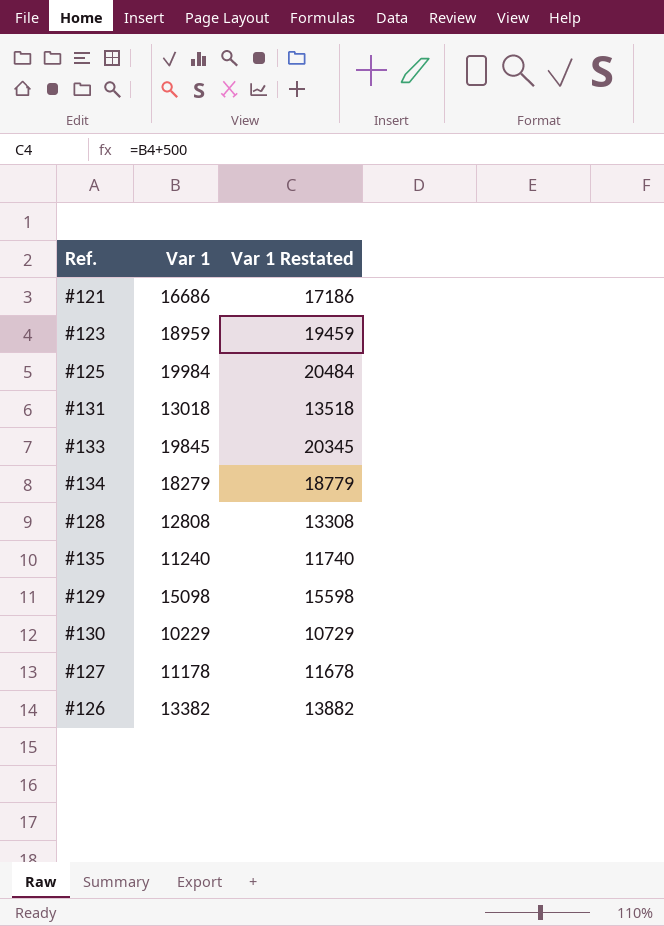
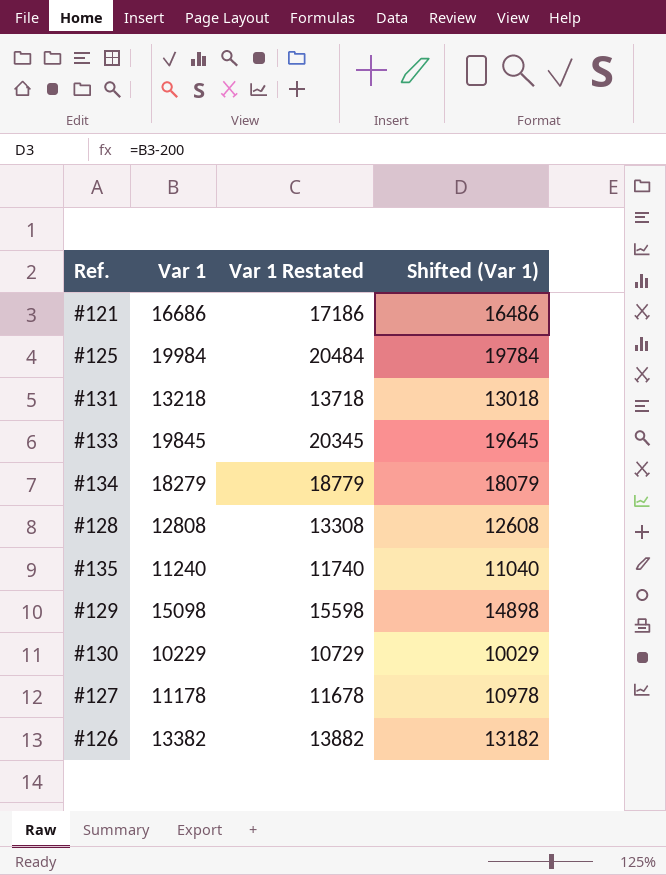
column Shifted (Var 1) | formula: none -> [Var 1] - 200
row #123: 18959 | 19459 -> none
#131 | Var 1: 13018 -> 13218
#131 | Var 1 Restated: 13518 -> 13718

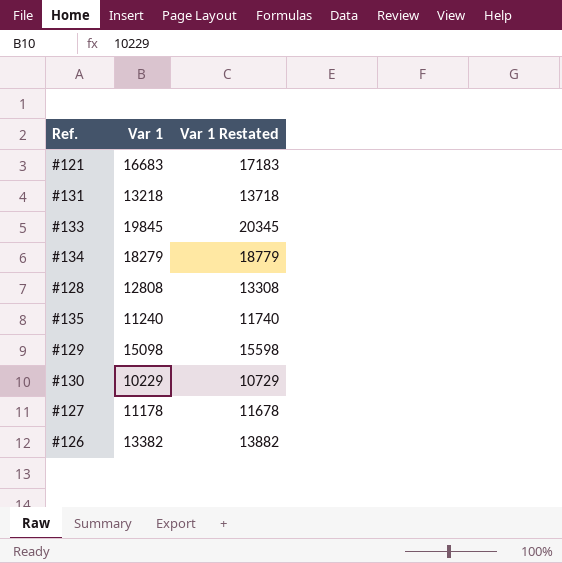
column Shifted (Var 1) | formula: [Var 1] - 200 -> none
row #125: 19984 | 20484 | 19784 -> none
#121 | Var 1: 16686 -> 16683
#121 | Var 1 Restated: 17186 -> 17183

